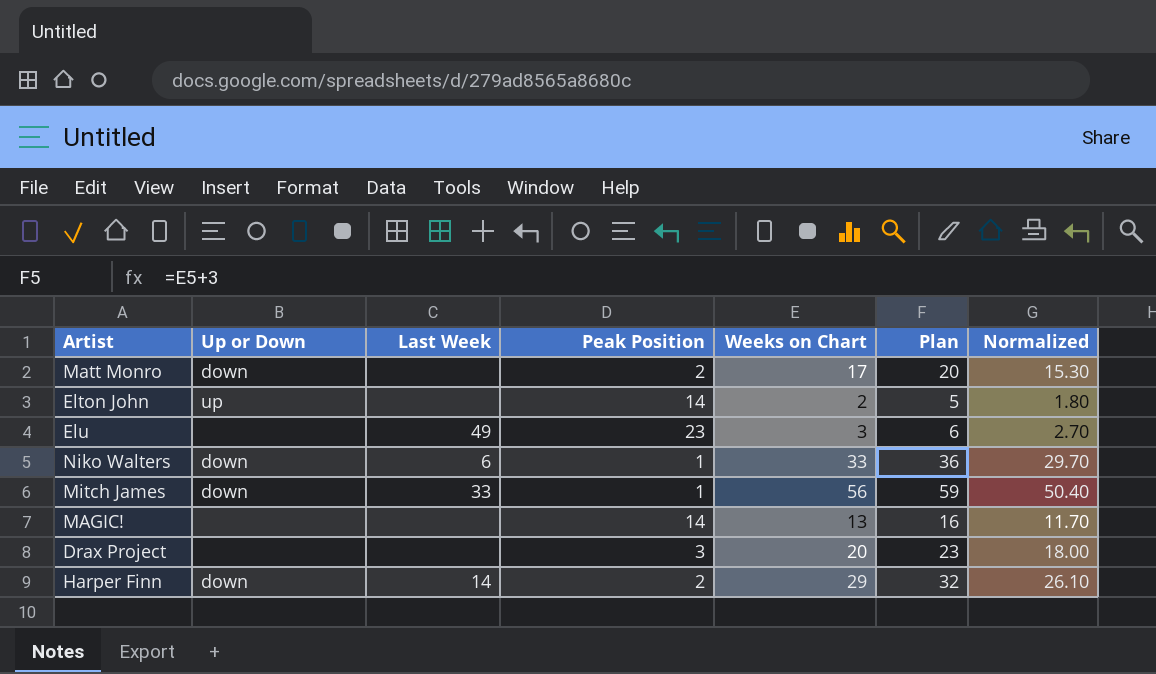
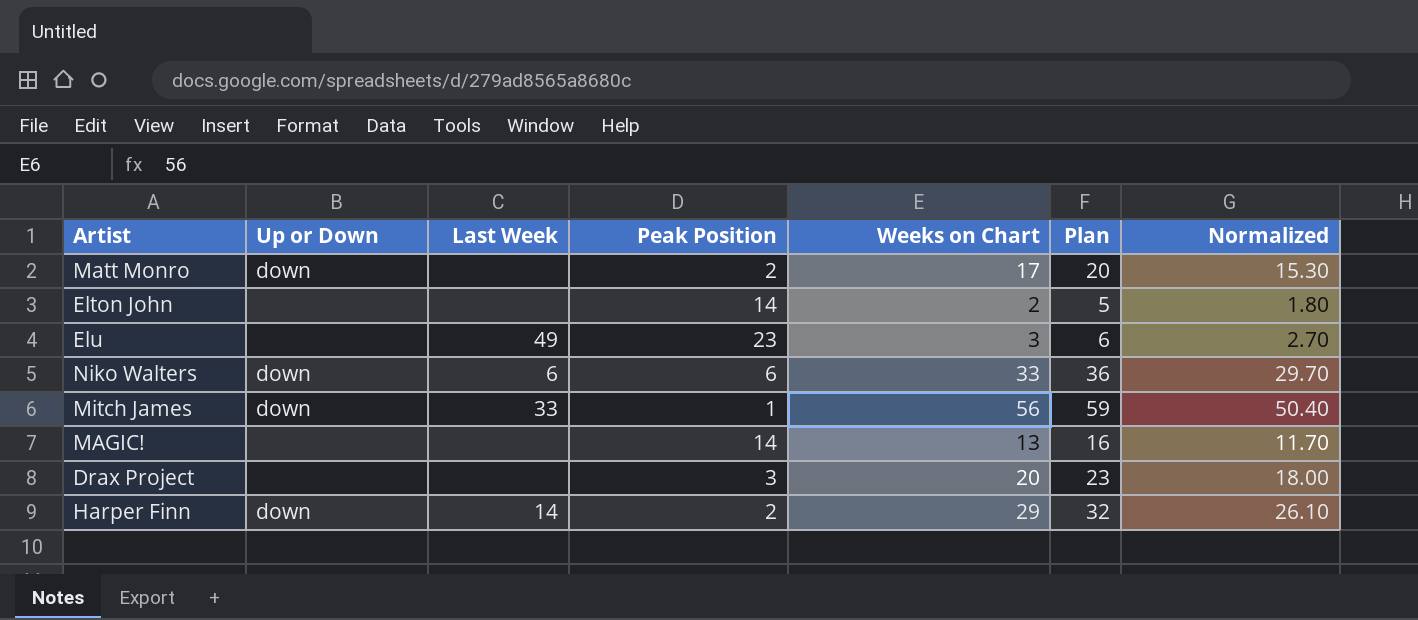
Elton John | Up or Down: up -> none
Niko Walters | Peak Position: 1 -> 6

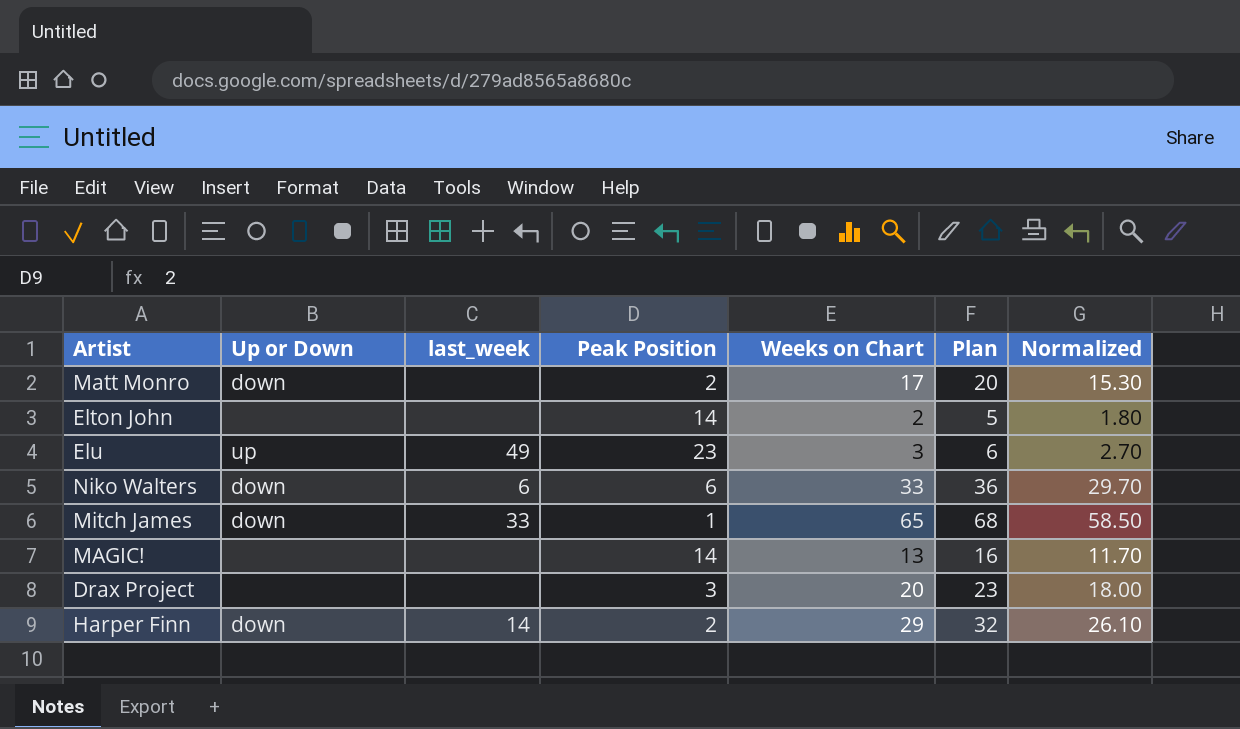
column name: Last Week -> last_week
Elu | Up or Down: none -> up
Mitch James | Weeks on Chart: 56 -> 65
Mitch James | Plan: 59 -> 68
Mitch James | Normalized: 50.40 -> 58.50

